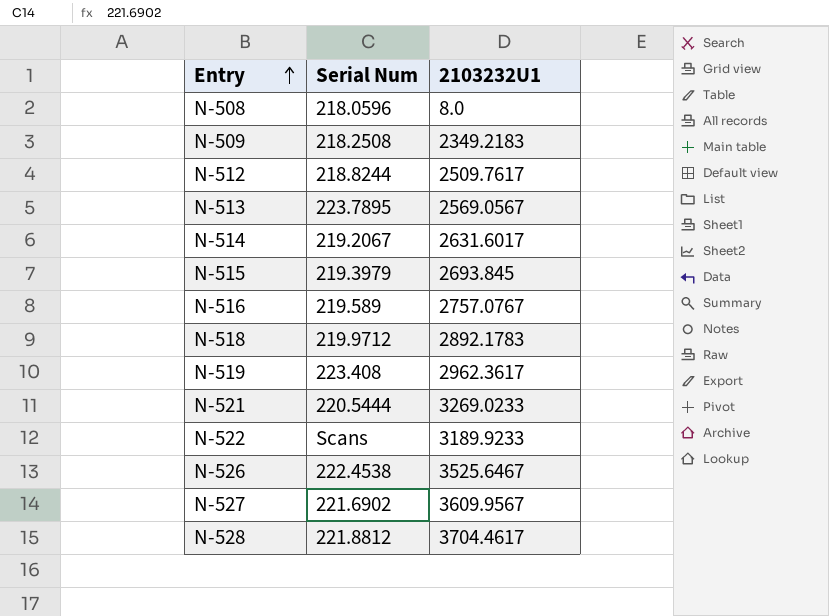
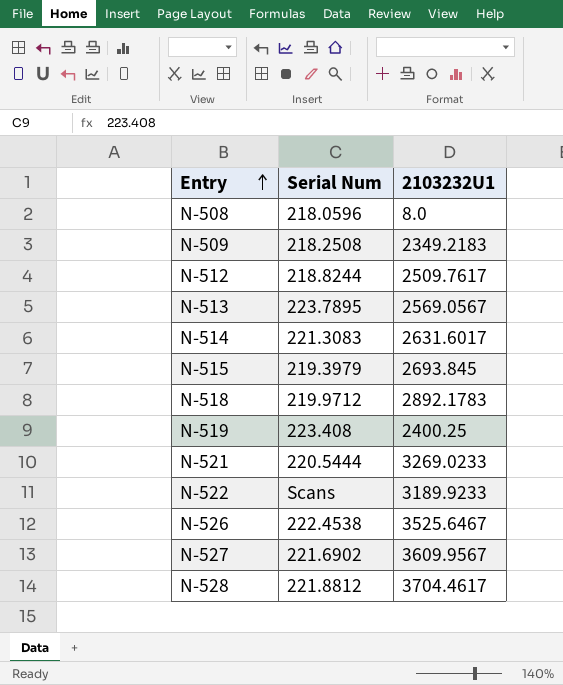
row N-516: 219.589 | 2757.0767 -> none
N-514 | Serial Num: 219.2067 -> 221.3083
N-519 | 2103232U1: 2962.3617 -> 2400.25

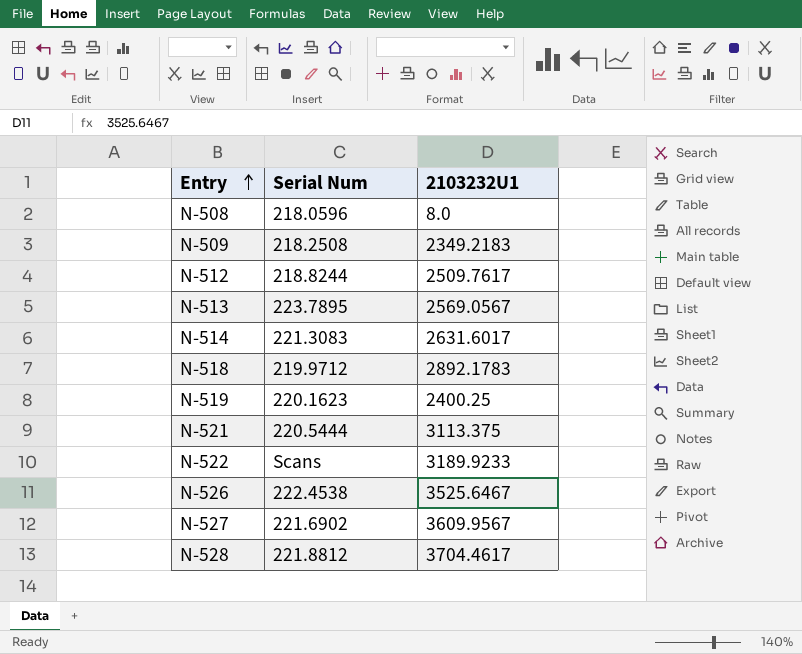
row N-515: 219.3979 | 2693.845 -> none
N-519 | Serial Num: 223.408 -> 220.1623
N-521 | 2103232U1: 3269.0233 -> 3113.375

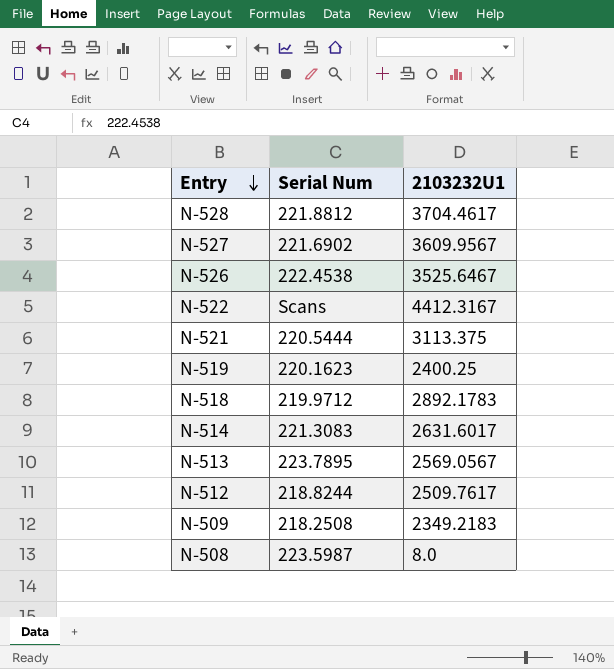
row order: Entry ascending -> Entry descending
N-522 | 2103232U1: 3189.9233 -> 4412.3167
N-508 | Serial Num: 218.0596 -> 223.5987

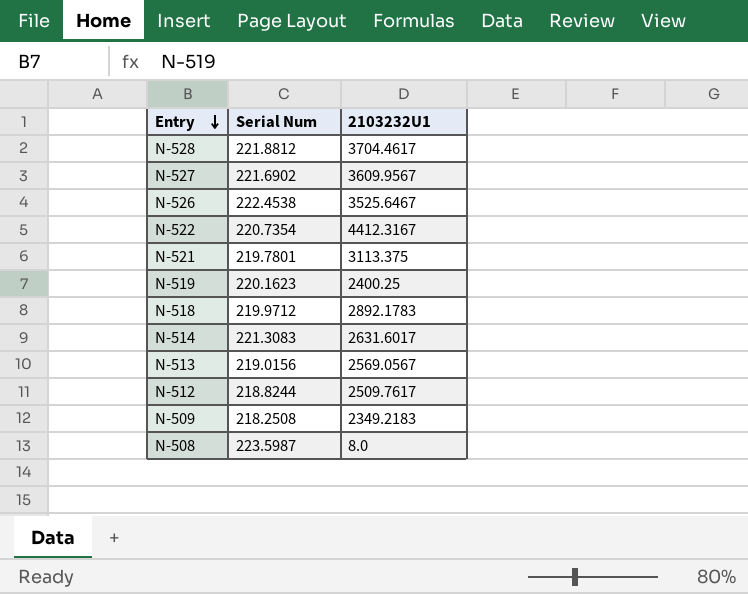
N-522 | Serial Num: Scans -> 220.7354
N-521 | Serial Num: 220.5444 -> 219.7801
N-513 | Serial Num: 223.7895 -> 219.0156

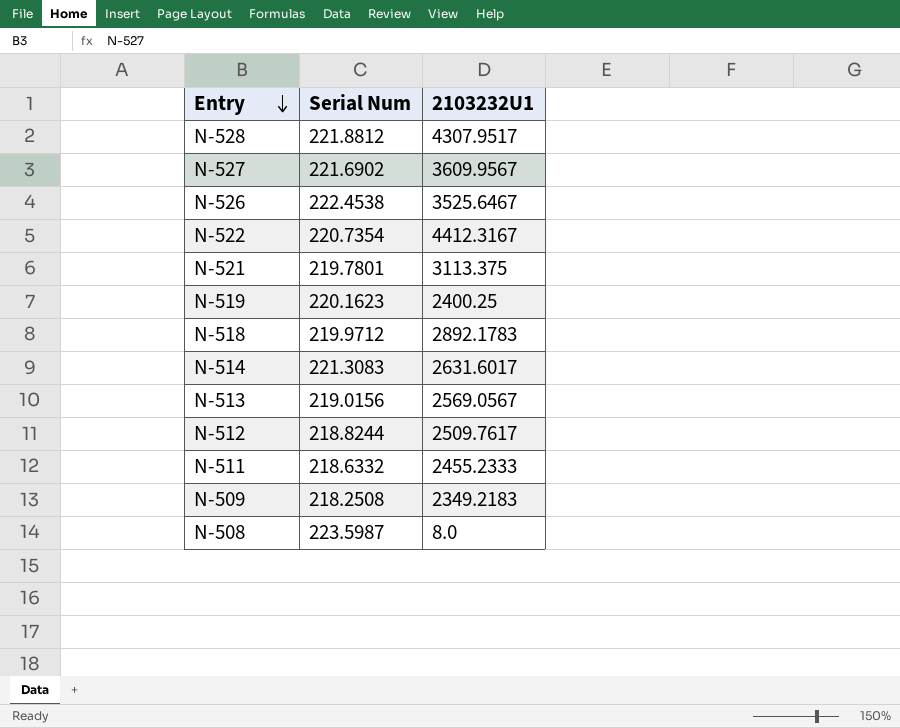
N-528 | 2103232U1: 3704.4617 -> 4307.9517
row N-511: none -> 218.6332 | 2455.2333

